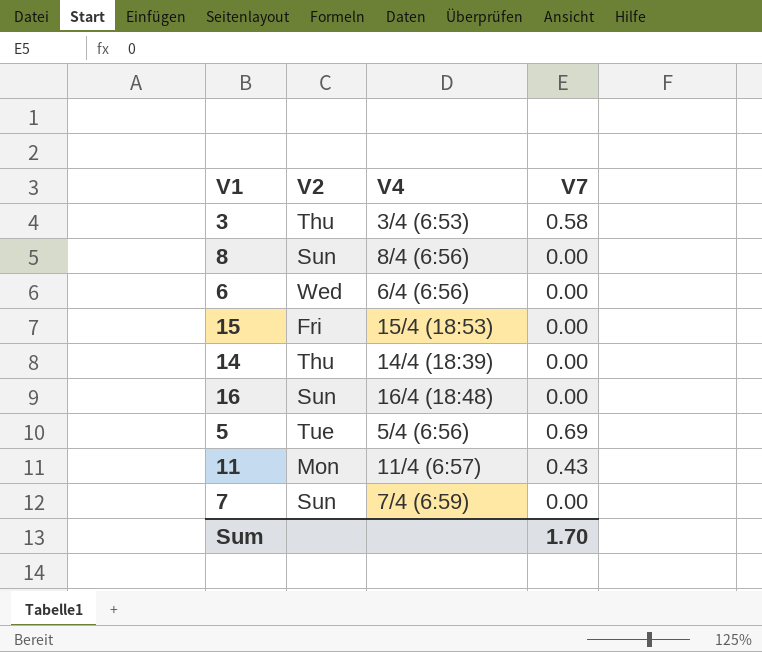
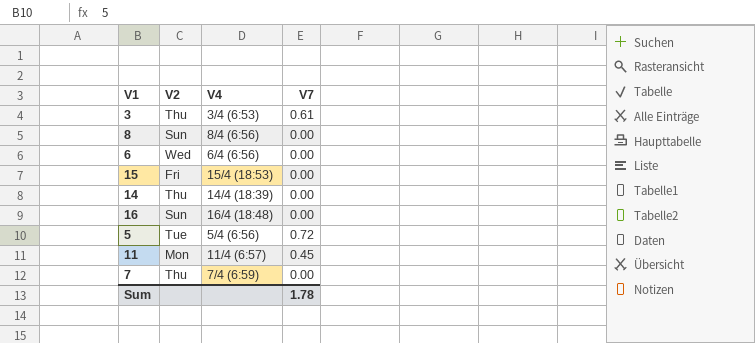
3 | V7: 0.58 -> 0.61
5 | V7: 0.69 -> 0.72
11 | V7: 0.43 -> 0.45
7 | V2: Sun -> Thu
Sum | V7: 1.70 -> 1.78

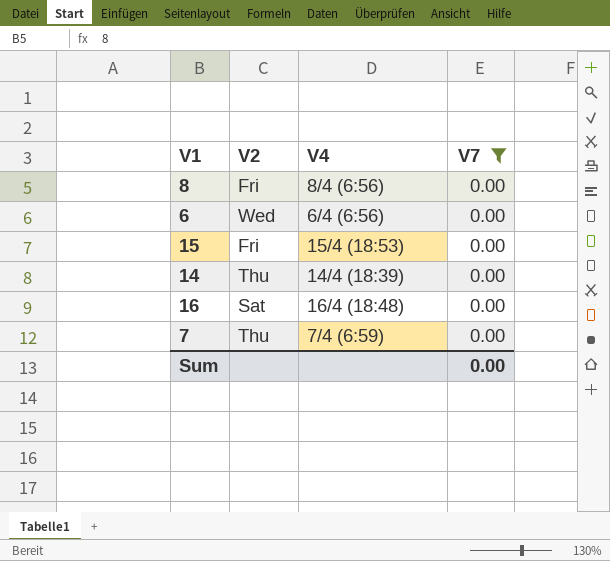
filter: none -> V7 = 0.00
8 | V2: Sun -> Fri
16 | V2: Sun -> Sat
Sum | V7: 1.78 -> 0.00

